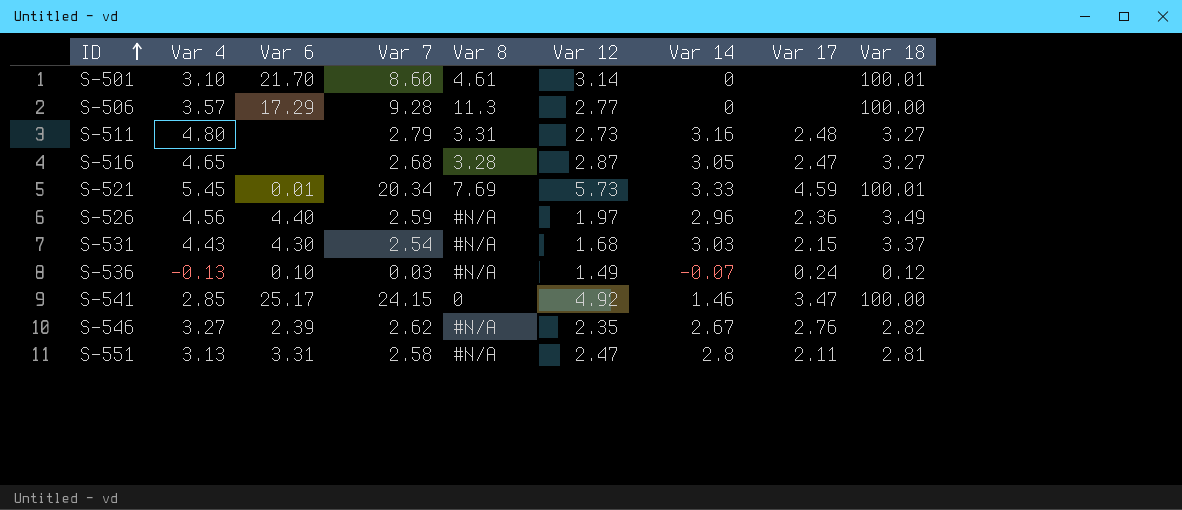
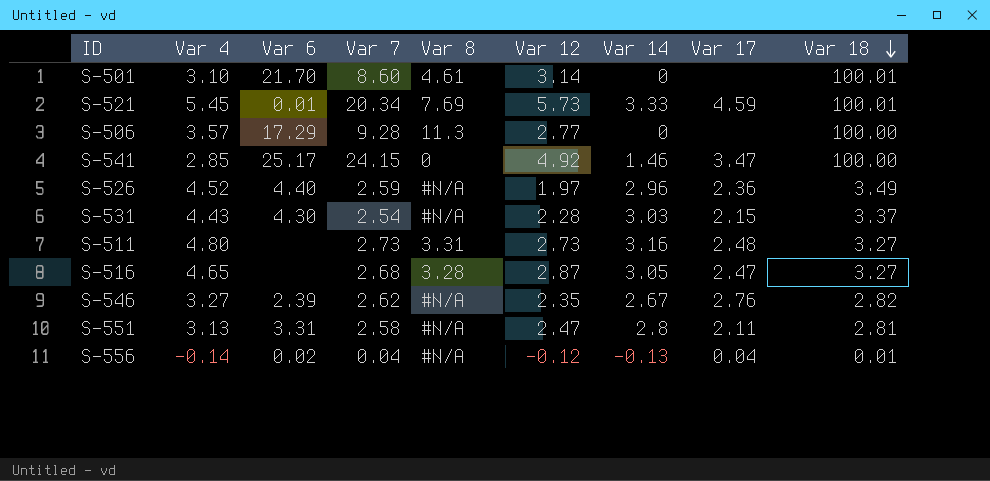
row order: ID ascending -> Var 18 descending
row S-536: -0.13 | 0.10 | 0.03 | #N/A | 1.49 | -0.07 | 0.24 | 0.12 -> none
S-526 | Var 4: 4.56 -> 4.52
S-531 | Var 12: 1.68 -> 2.28
S-511 | Var 7: 2.79 -> 2.73
row S-556: none -> -0.14 | 0.02 | 0.04 | #N/A | -0.12 | -0.13 | 0.04 | 0.01

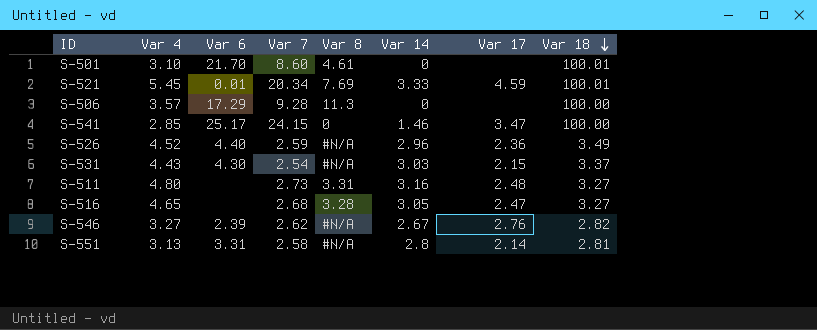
column Var 12 | position: 6 -> none
row S-556: -0.14 | 0.02 | 0.04 | #N/A | -0.12 | -0.13 | 0.04 | 0.01 -> none
S-551 | Var 17: 2.11 -> 2.14

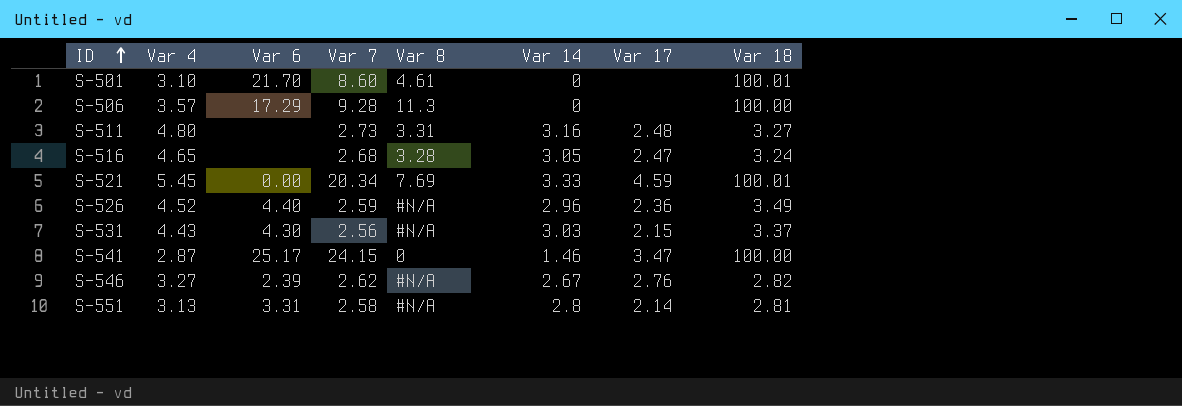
row order: Var 18 descending -> ID ascending
S-516 | Var 18: 3.27 -> 3.24
S-521 | Var 6: 0.01 -> 0.00
S-531 | Var 7: 2.54 -> 2.56
S-541 | Var 4: 2.85 -> 2.87

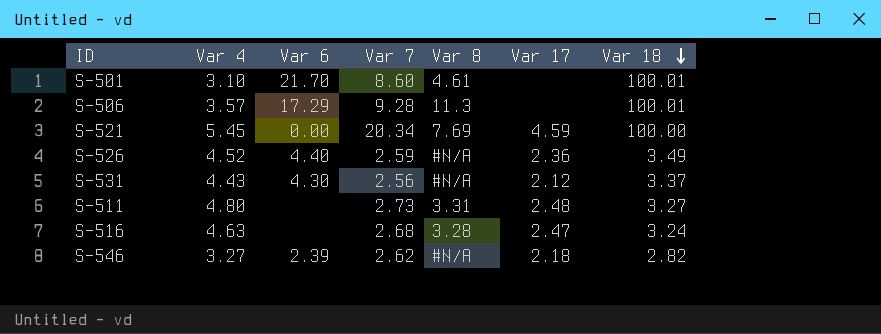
row order: ID ascending -> Var 18 descending
column Var 14 | position: 6 -> none
row S-541: 2.87 | 25.17 | 24.15 | 0 | 1.46 | 3.47 | 100.00 -> none
row S-551: 3.13 | 3.31 | 2.58 | #N/A | 2.8 | 2.14 | 2.81 -> none
S-506 | Var 18: 100.00 -> 100.01
S-521 | Var 18: 100.01 -> 100.00
S-531 | Var 17: 2.15 -> 2.12
S-516 | Var 4: 4.65 -> 4.63
S-546 | Var 17: 2.76 -> 2.18

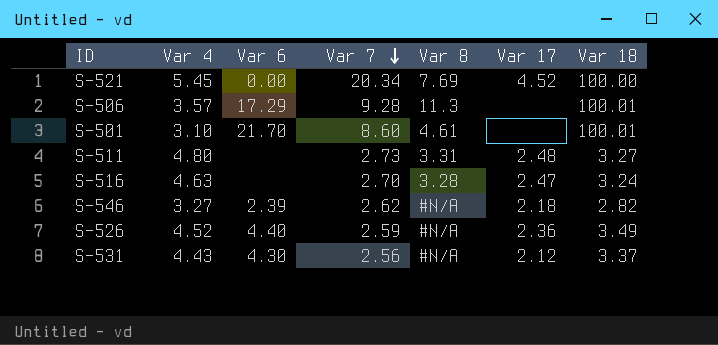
row order: Var 18 descending -> Var 7 descending
S-521 | Var 17: 4.59 -> 4.52
S-516 | Var 7: 2.68 -> 2.70

